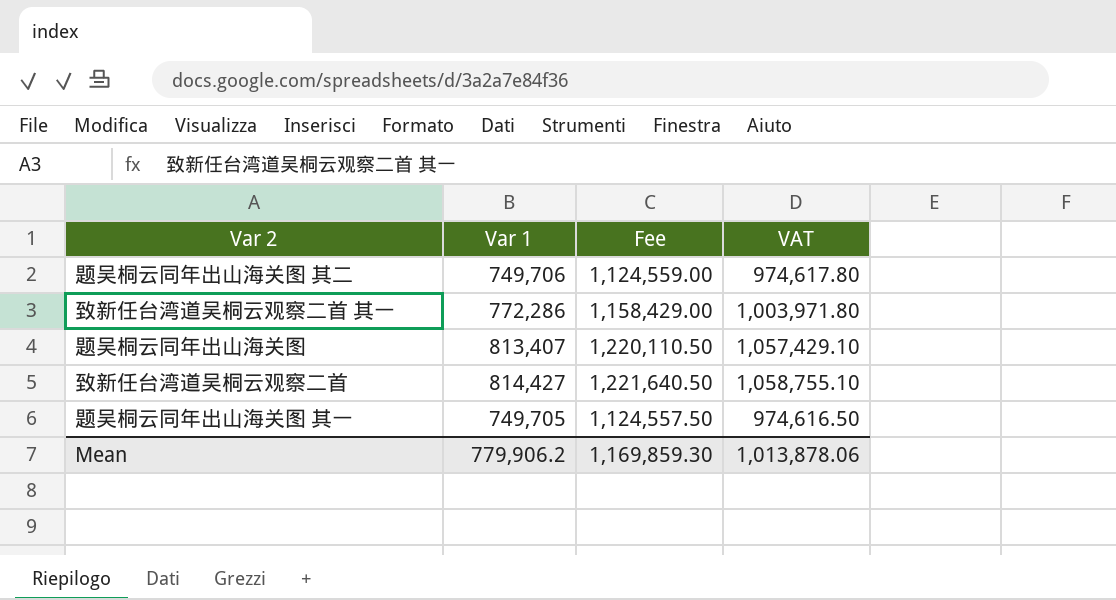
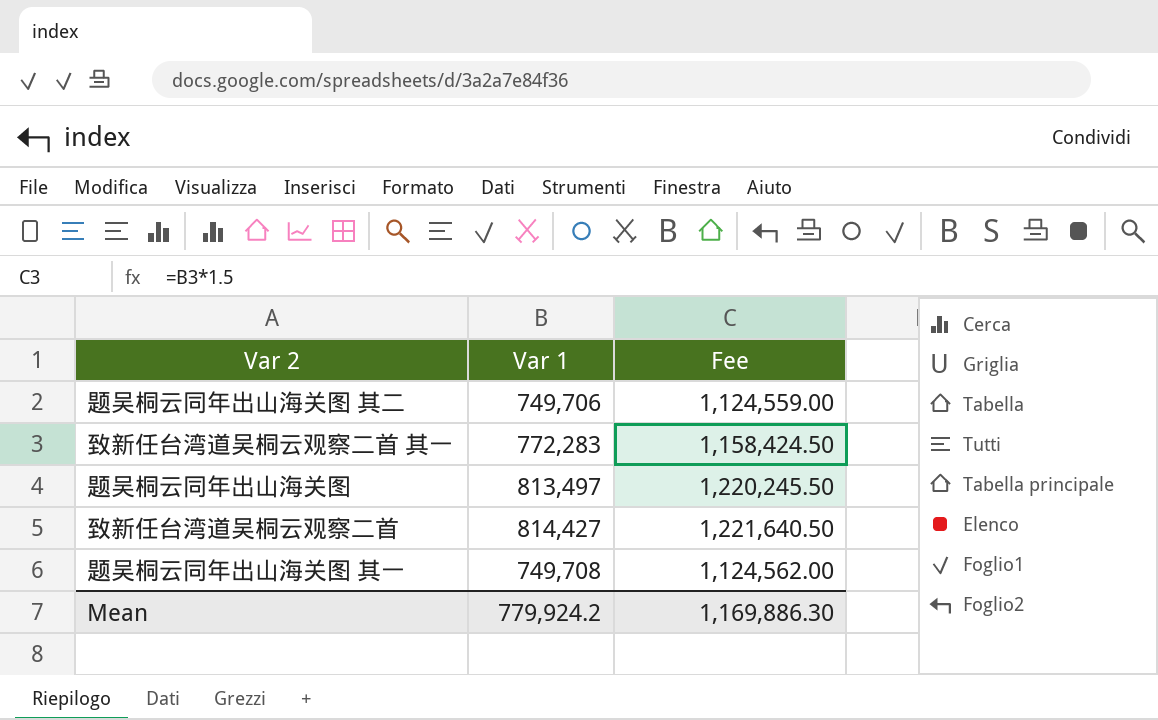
column VAT | formula: [Var 1] * 1.3 -> none
致新任台湾道吴桐云观察二首 其一 | Var 1: 772,286 -> 772,283
致新任台湾道吴桐云观察二首 其一 | Fee: 1,158,429.00 -> 1,158,424.50
题吴桐云同年出山海关图 | Var 1: 813,407 -> 813,497
题吴桐云同年出山海关图 | Fee: 1,220,110.50 -> 1,220,245.50
题吴桐云同年出山海关图 其一 | Var 1: 749,705 -> 749,708
题吴桐云同年出山海关图 其一 | Fee: 1,124,557.50 -> 1,124,562.00
Mean | Var 1: 779,906.2 -> 779,924.2
Mean | Fee: 1,169,859.30 -> 1,169,886.30

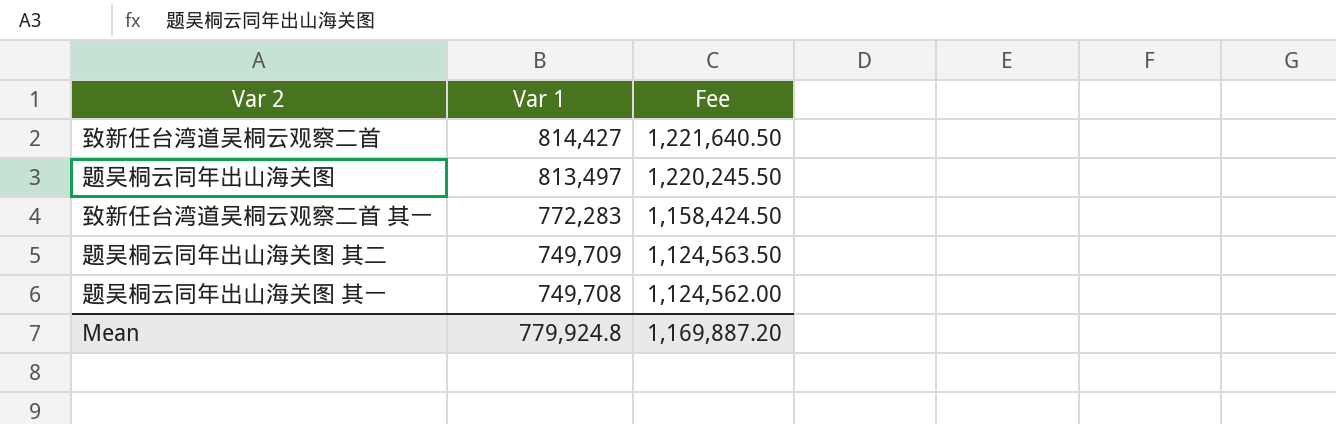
row order: none -> Var 1 descending
题吴桐云同年出山海关图 其二 | Var 1: 749,706 -> 749,709
题吴桐云同年出山海关图 其二 | Fee: 1,124,559.00 -> 1,124,563.50
Mean | Var 1: 779,924.2 -> 779,924.8
Mean | Fee: 1,169,886.30 -> 1,169,887.20

